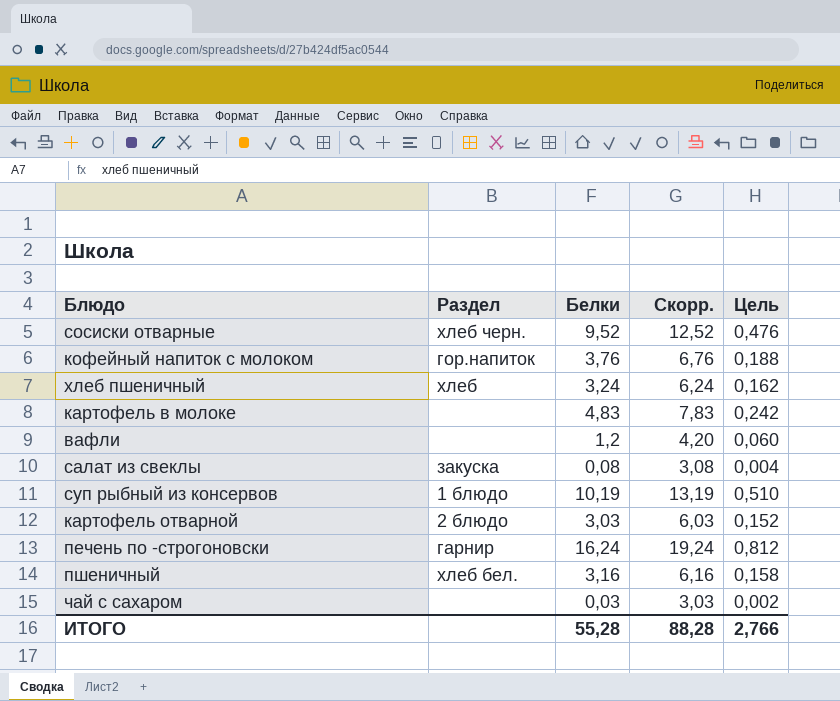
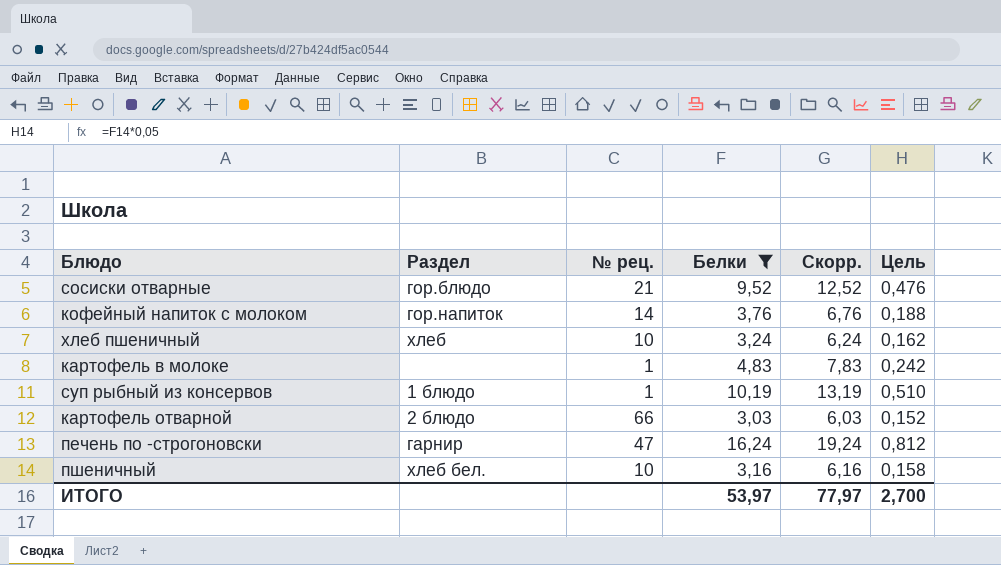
filter: none -> Белки >= 3,03
column № рец. | position: none -> 3
сосиски отварные | Раздел: хлеб черн. -> гор.блюдо
ИТОГО | Белки: 55,28 -> 53,97
ИТОГО | Скорр.: 88,28 -> 77,97
ИТОГО | Цель: 2,766 -> 2,700

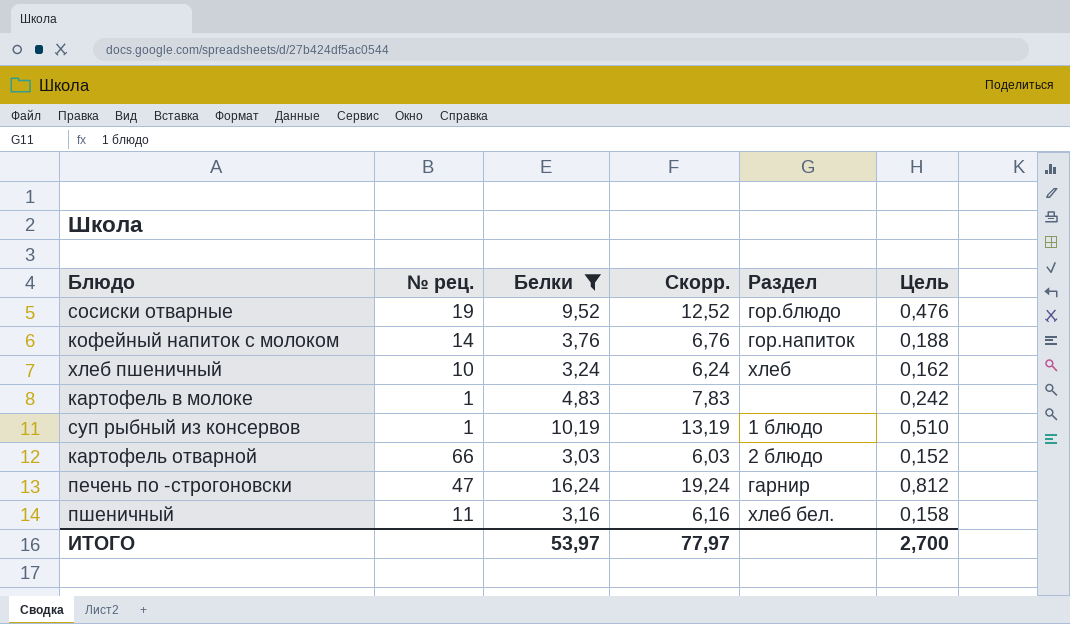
column Раздел | position: 2 -> 5
сосиски отварные | № рец.: 21 -> 19
пшеничный | № рец.: 10 -> 11

